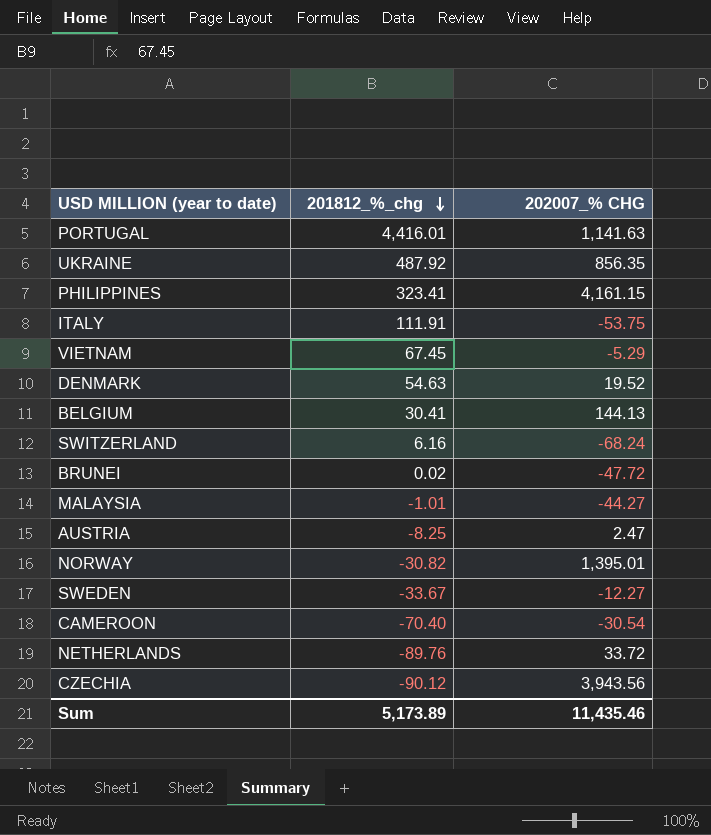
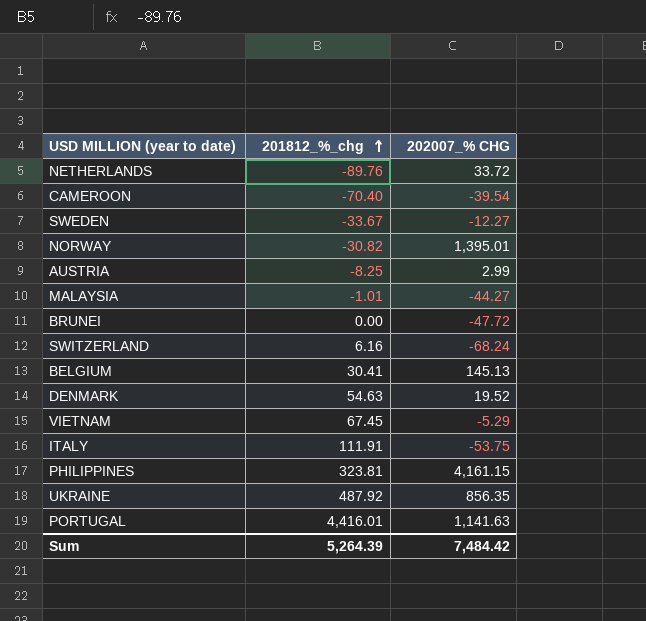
row order: 201812_%_chg descending -> 201812_%_chg ascending
row CZECHIA: -90.12 | 3,943.56 -> none
CAMEROON | 202007_% CHG: -30.54 -> -39.54
AUSTRIA | 202007_% CHG: 2.47 -> 2.99
BRUNEI | 201812_%_chg: 0.02 -> 0.00
BELGIUM | 202007_% CHG: 144.13 -> 145.13
PHILIPPINES | 201812_%_chg: 323.41 -> 323.81
Sum | 201812_%_chg: 5,173.89 -> 5,264.39
Sum | 202007_% CHG: 11,435.46 -> 7,484.42

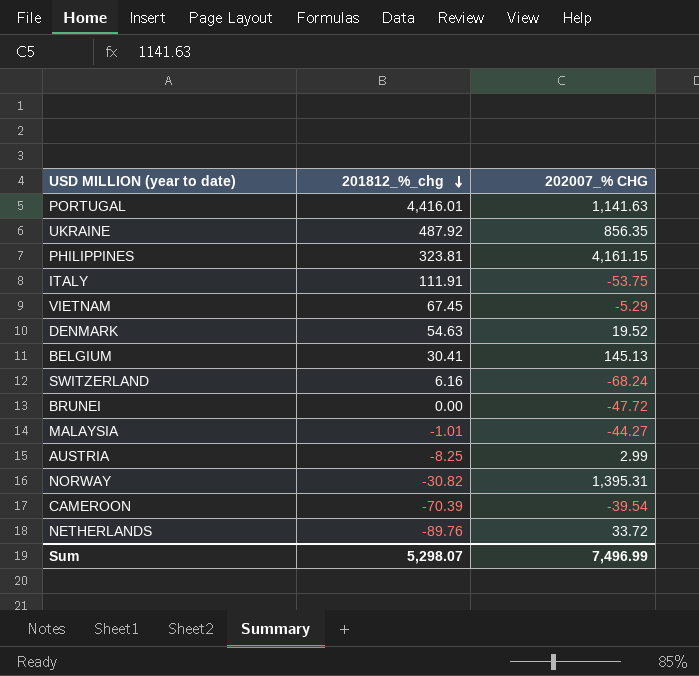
row order: 201812_%_chg ascending -> 201812_%_chg descending
row SWEDEN: -33.67 | -12.27 -> none
NORWAY | 202007_% CHG: 1,395.01 -> 1,395.31
CAMEROON | 201812_%_chg: -70.40 -> -70.39
Sum | 201812_%_chg: 5,264.39 -> 5,298.07
Sum | 202007_% CHG: 7,484.42 -> 7,496.99

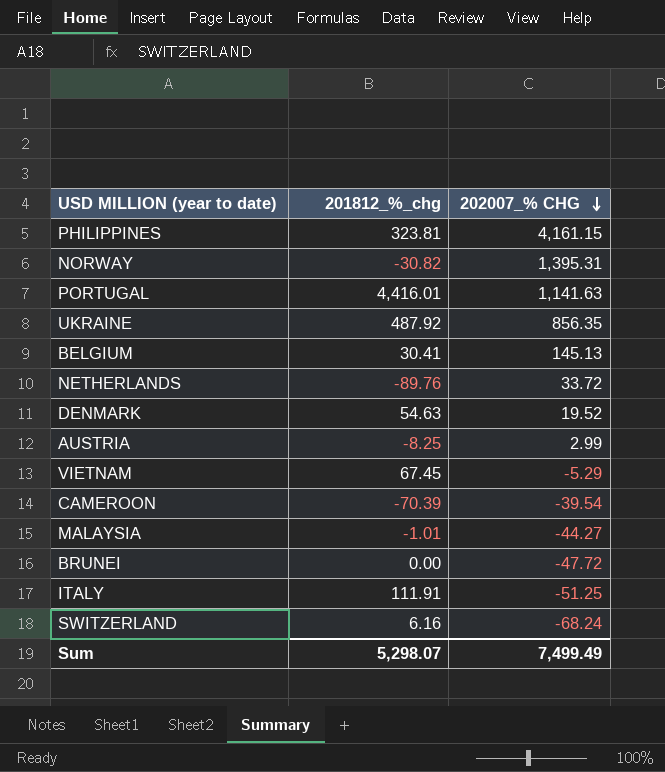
row order: 201812_%_chg descending -> 202007_% CHG descending
ITALY | 202007_% CHG: -53.75 -> -51.25
Sum | 202007_% CHG: 7,496.99 -> 7,499.49

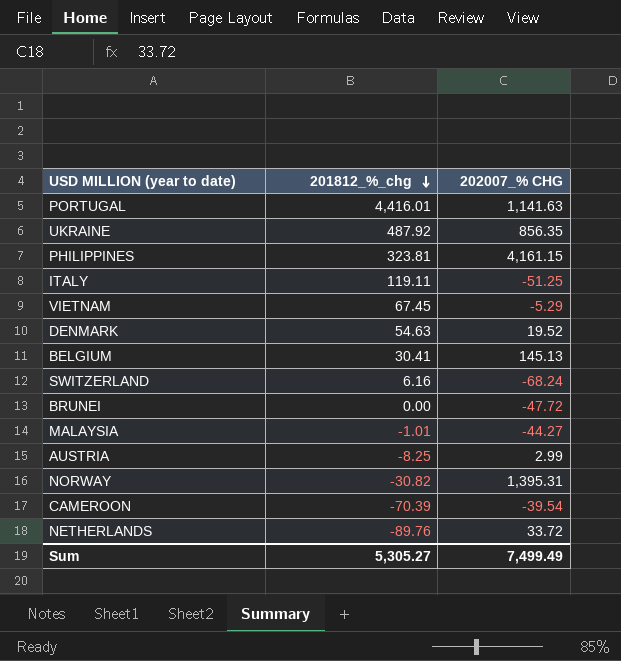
row order: 202007_% CHG descending -> 201812_%_chg descending
ITALY | 201812_%_chg: 111.91 -> 119.11
Sum | 201812_%_chg: 5,298.07 -> 5,305.27

